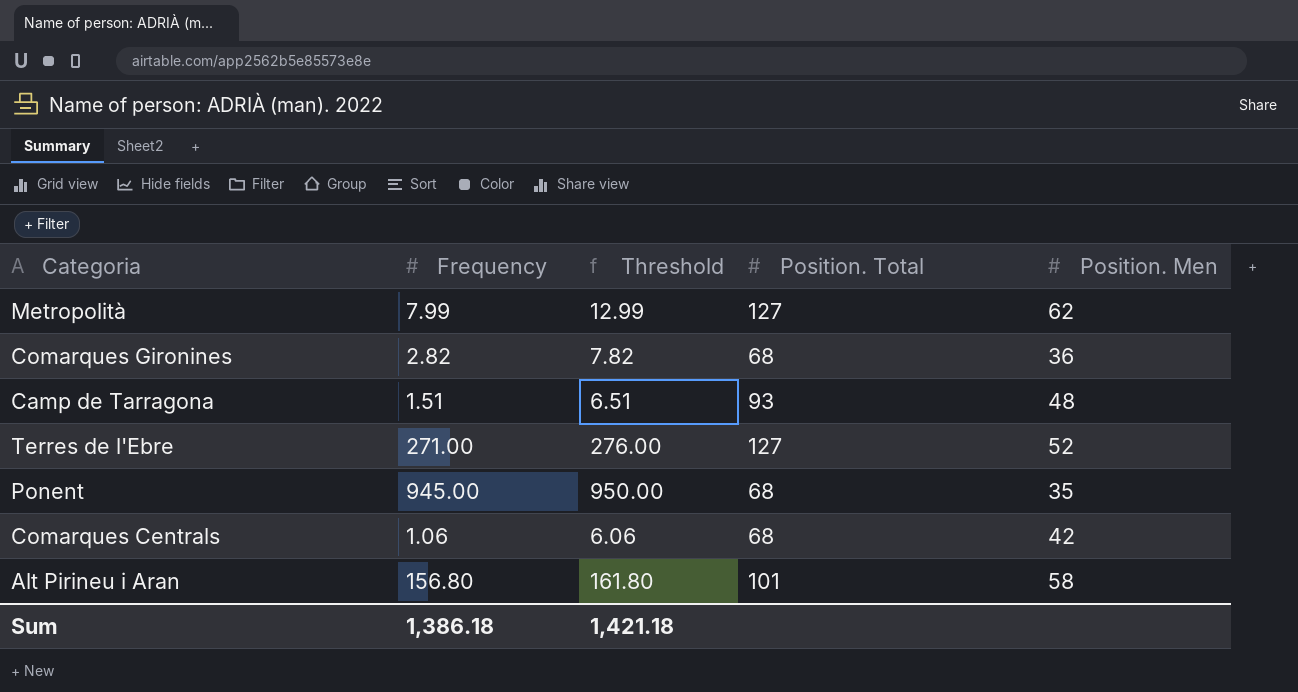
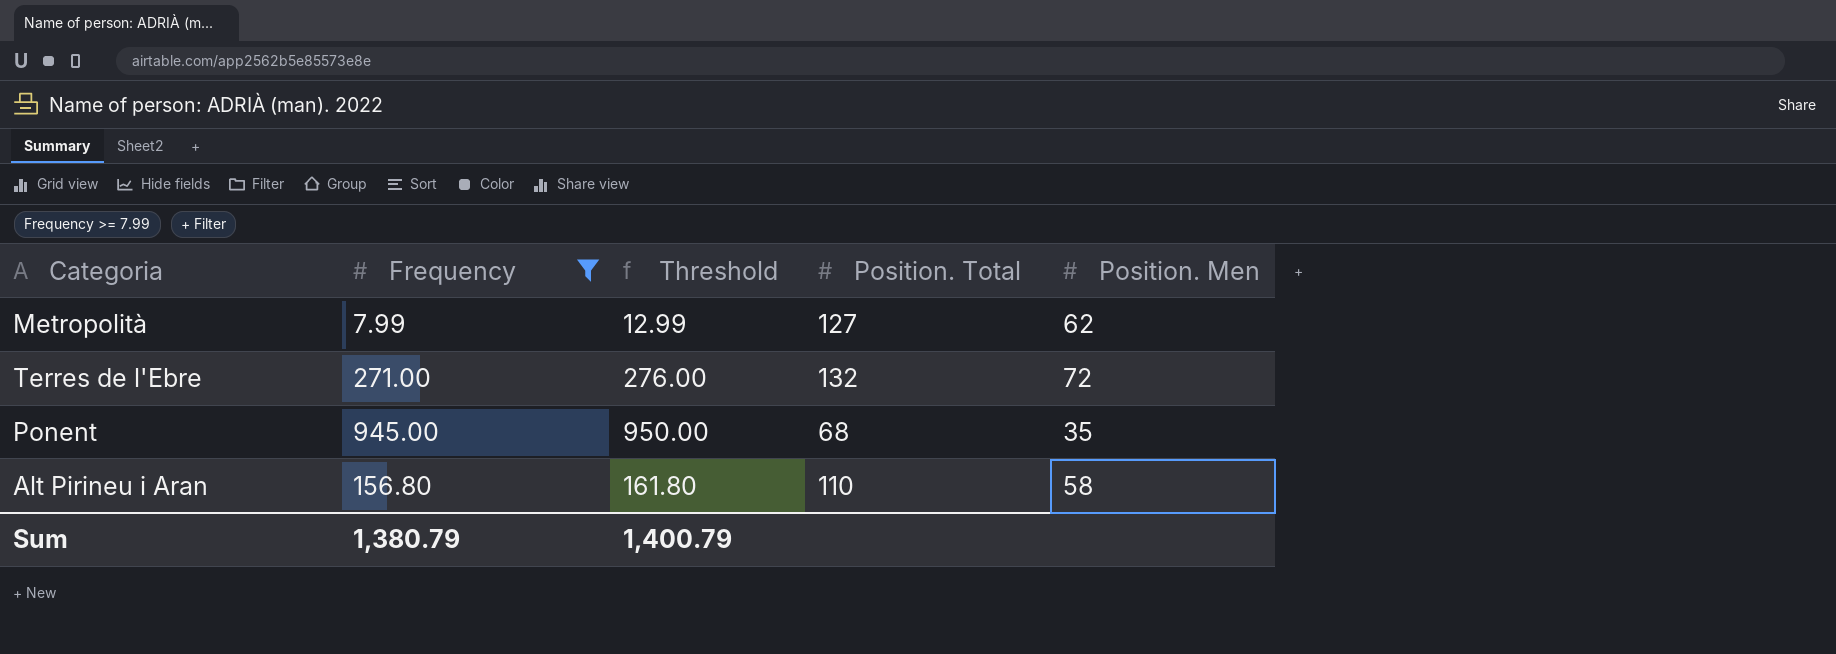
filter: none -> Frequency >= 7.99
Terres de l'Ebre | Position. Total: 127 -> 132
Terres de l'Ebre | Position. Men: 52 -> 72
Alt Pirineu i Aran | Position. Total: 101 -> 110
Sum | Frequency: 1,386.18 -> 1,380.79
Sum | Threshold: 1,421.18 -> 1,400.79

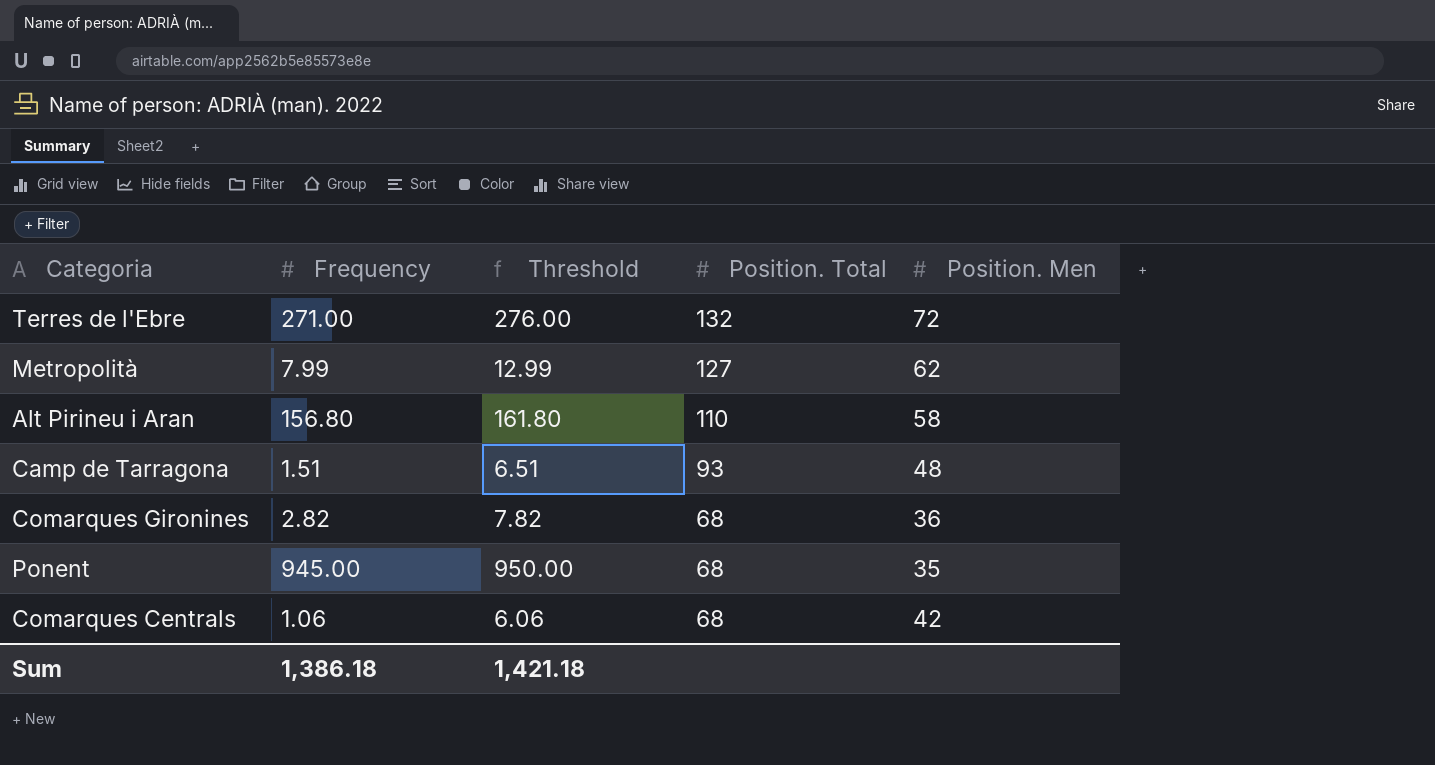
filter: Frequency >= 7.99 -> none
row order: none -> Position. Total descending
Sum | Frequency: 1,380.79 -> 1,386.18
Sum | Threshold: 1,400.79 -> 1,421.18

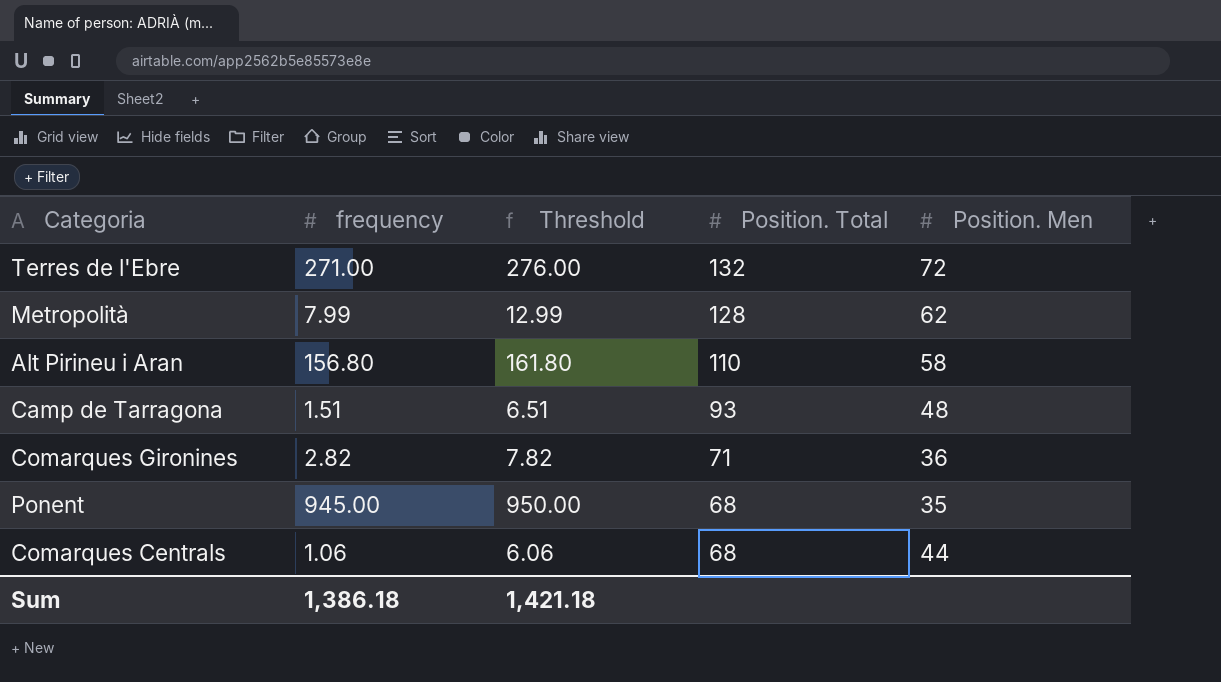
column name: Frequency -> frequency
Metropolità | Position. Total: 127 -> 128
Comarques Gironines | Position. Total: 68 -> 71
Comarques Centrals | Position. Men: 42 -> 44

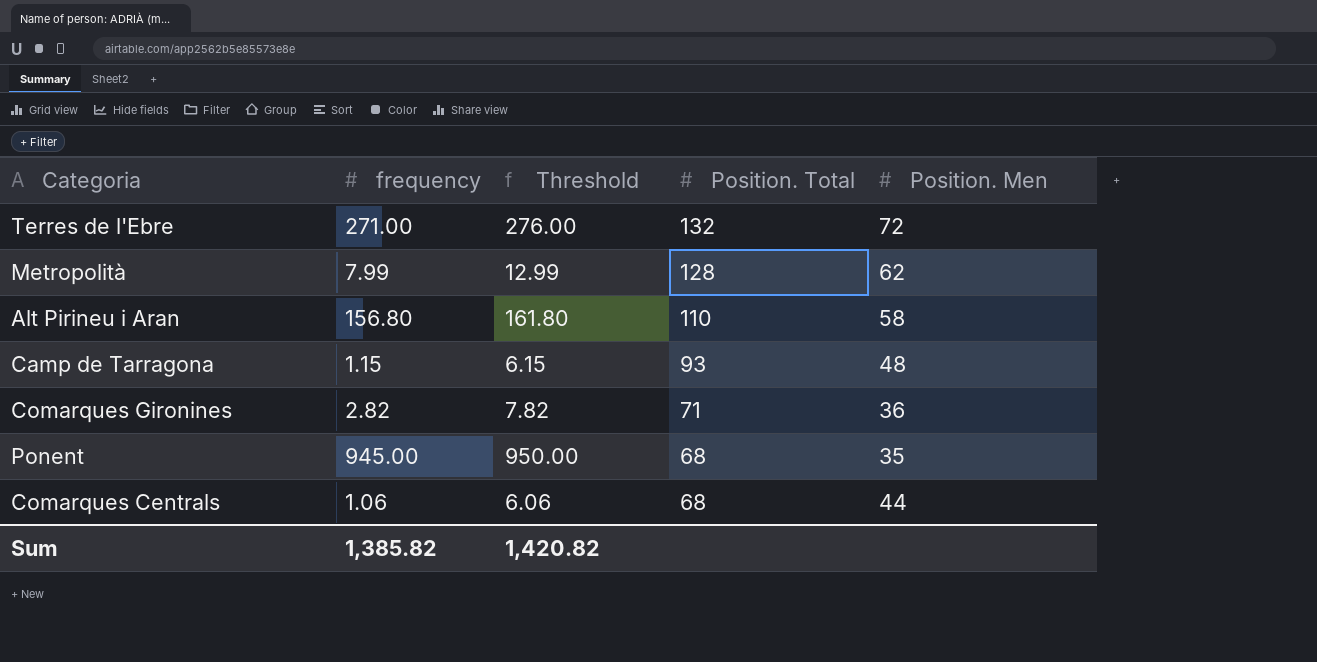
Camp de Tarragona | frequency: 1.51 -> 1.15
Camp de Tarragona | Threshold: 6.51 -> 6.15
Sum | frequency: 1,386.18 -> 1,385.82
Sum | Threshold: 1,421.18 -> 1,420.82

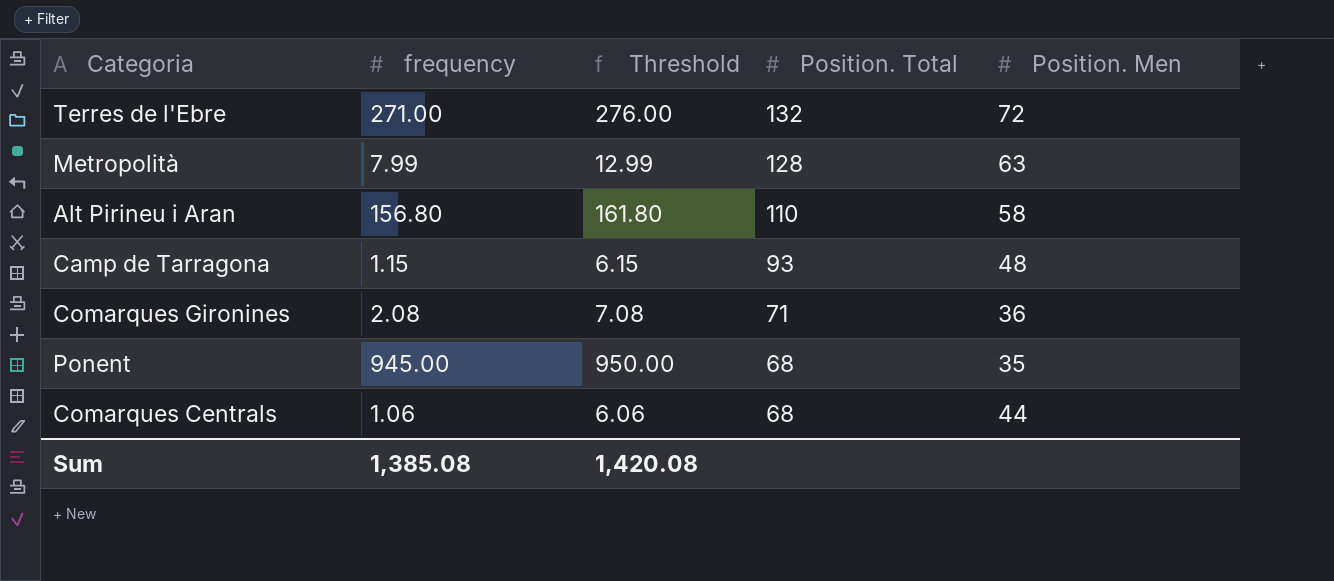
Metropolità | Position. Men: 62 -> 63
Comarques Gironines | frequency: 2.82 -> 2.08
Comarques Gironines | Threshold: 7.82 -> 7.08
Sum | frequency: 1,385.82 -> 1,385.08
Sum | Threshold: 1,420.82 -> 1,420.08

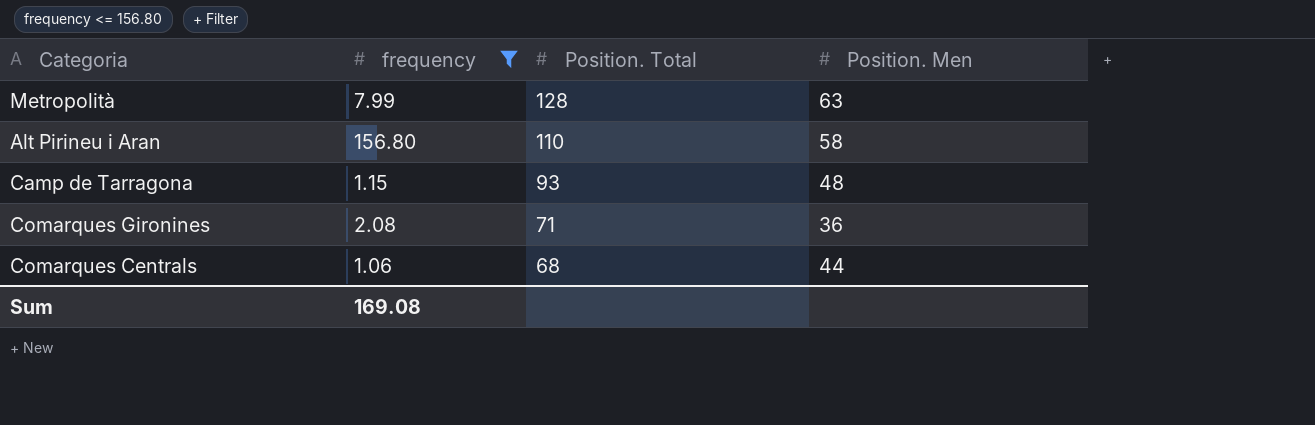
filter: none -> frequency <= 156.80
column Threshold | formula: [frequency] + 5 -> none
Sum | frequency: 1,385.08 -> 169.08

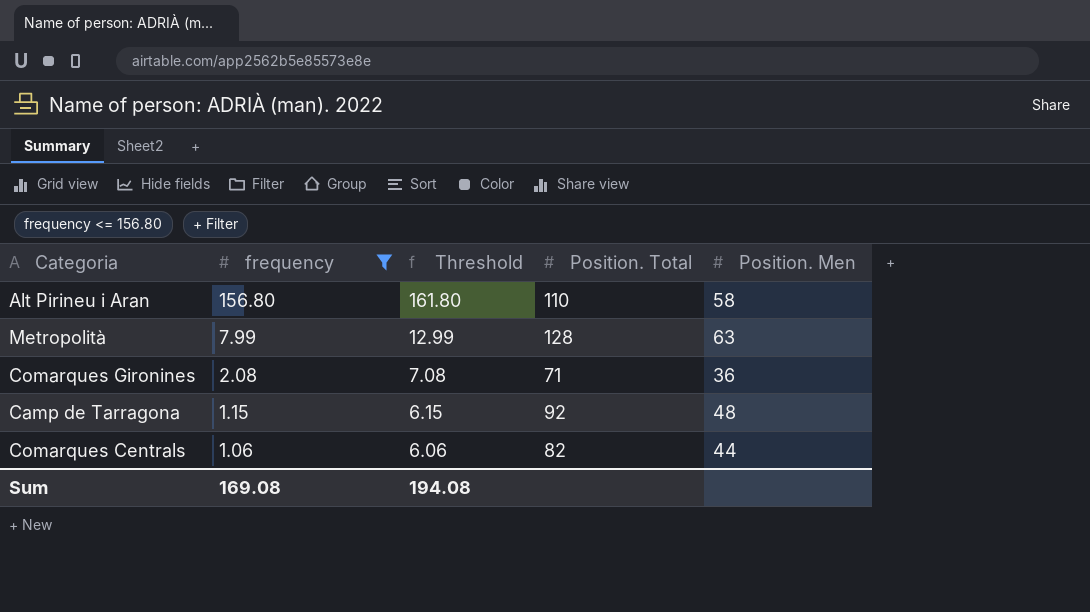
row order: Position. Total descending -> frequency descending
column Threshold | formula: none -> [frequency] + 5
Camp de Tarragona | Position. Total: 93 -> 92
Comarques Centrals | Position. Total: 68 -> 82

